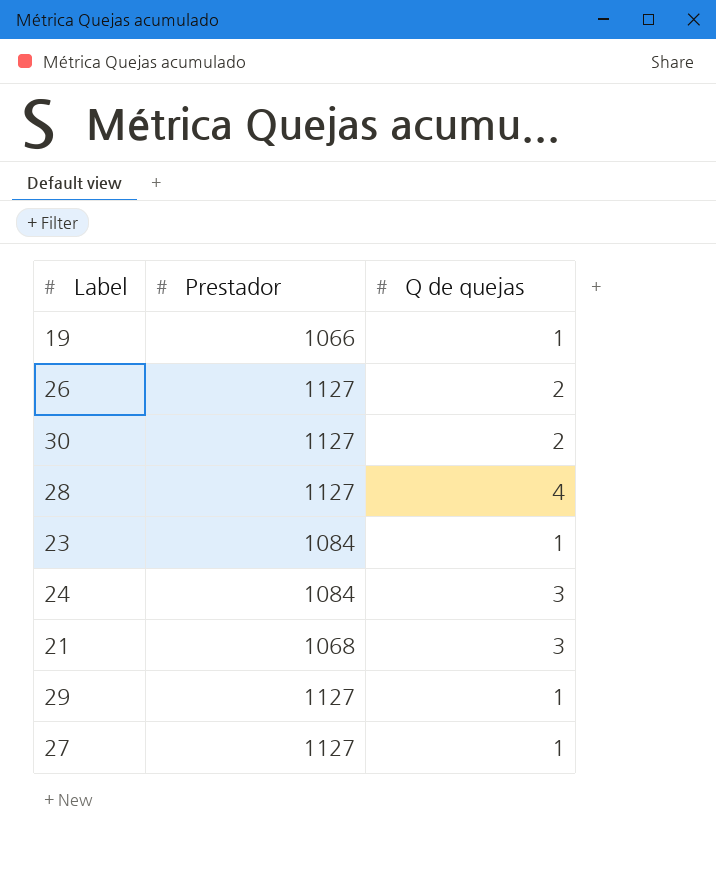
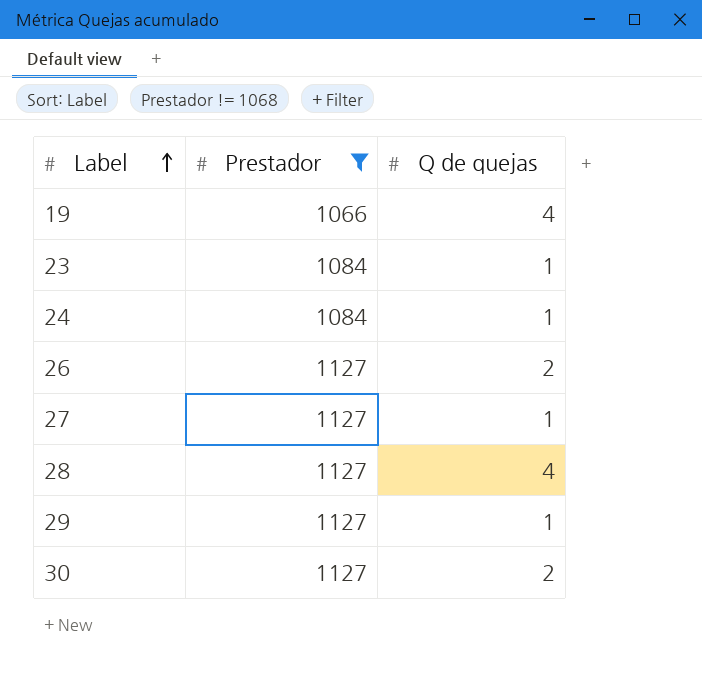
filter: none -> Prestador != 1068
row order: none -> Label ascending
19 | Q de quejas: 1 -> 4
24 | Q de quejas: 3 -> 1

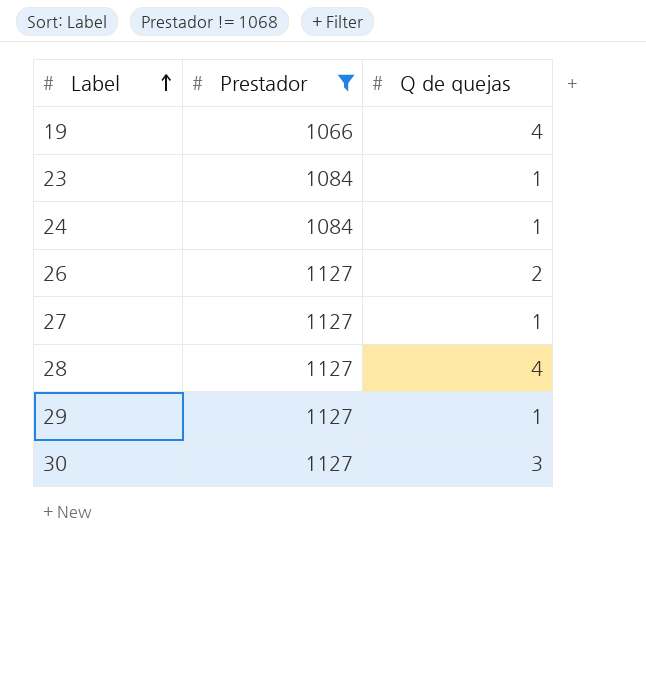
30 | Q de quejas: 2 -> 3

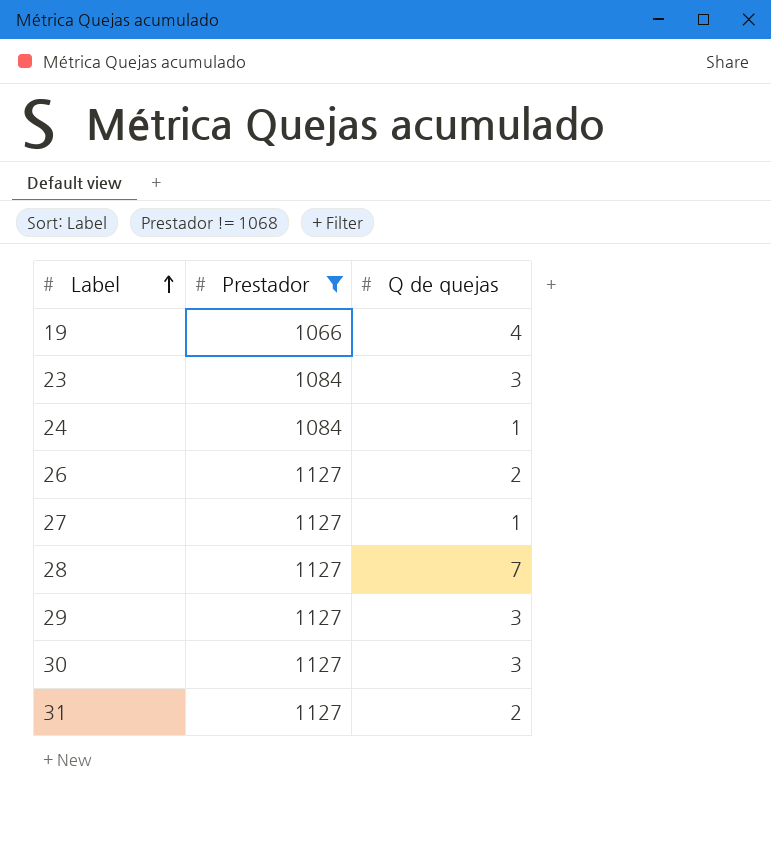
23 | Q de quejas: 1 -> 3
28 | Q de quejas: 4 -> 7
29 | Q de quejas: 1 -> 3
row 31: none -> 1127 | 2

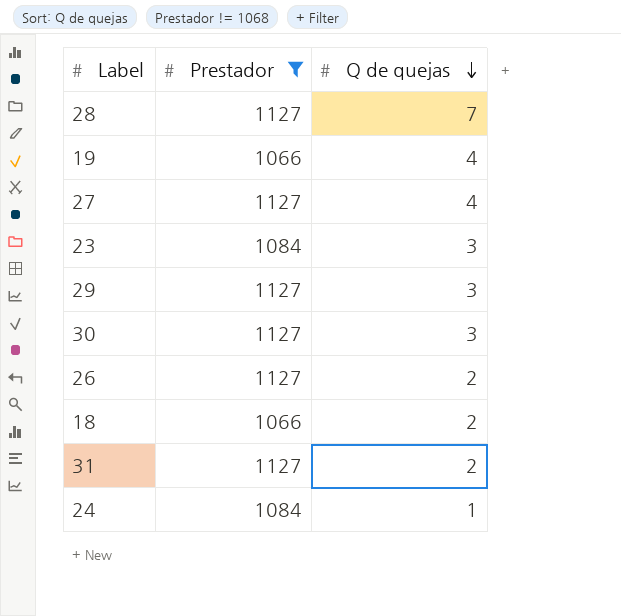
row order: Label ascending -> Q de quejas descending
27 | Q de quejas: 1 -> 4
row 18: none -> 1066 | 2

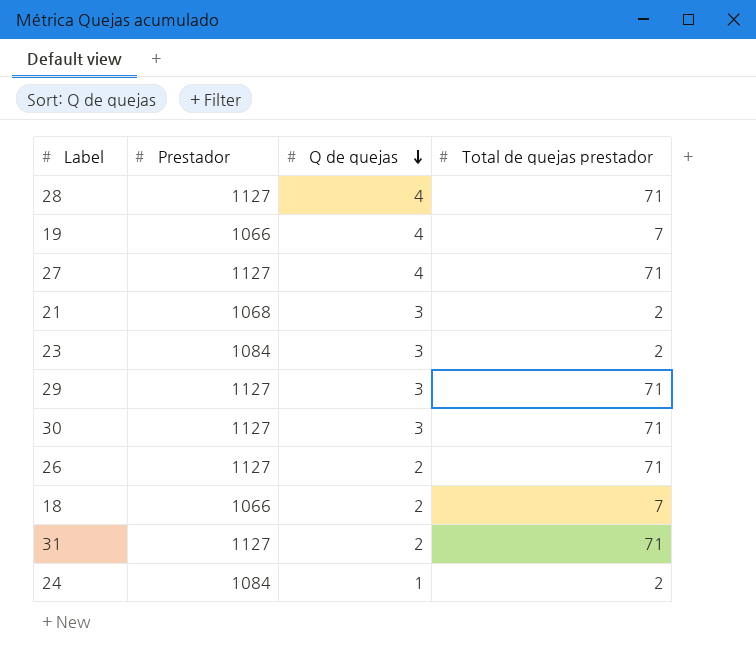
filter: Prestador != 1068 -> none
column Total de quejas prestador | position: none -> 4
28 | Q de quejas: 7 -> 4

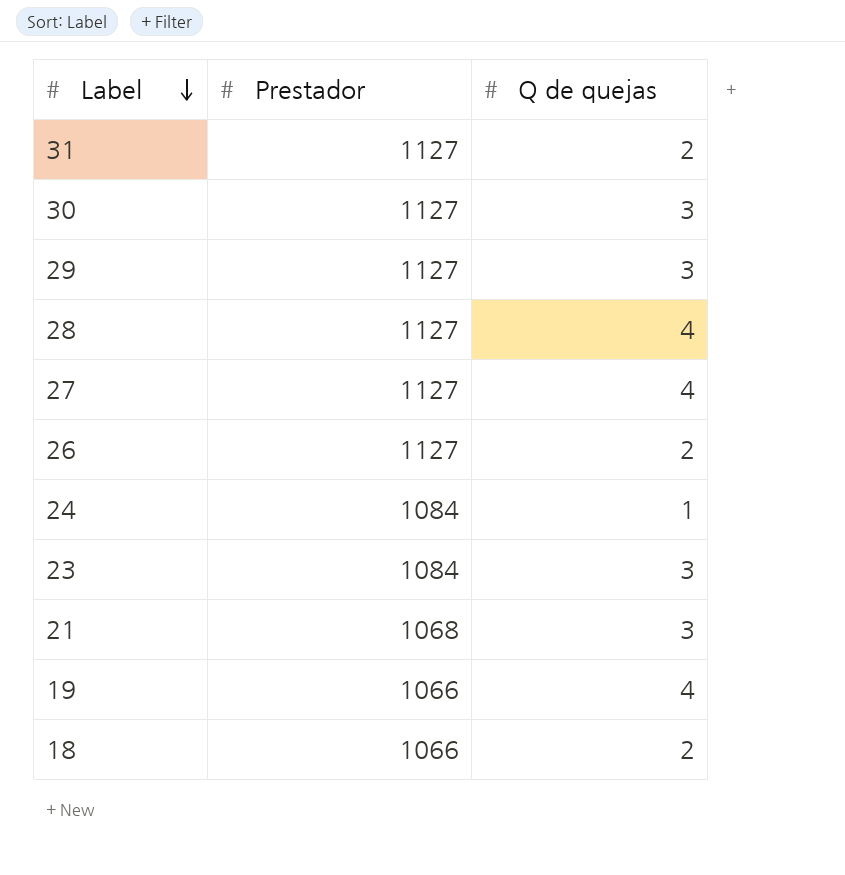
row order: Q de quejas descending -> Label descending
column Total de quejas prestador | position: 4 -> none

